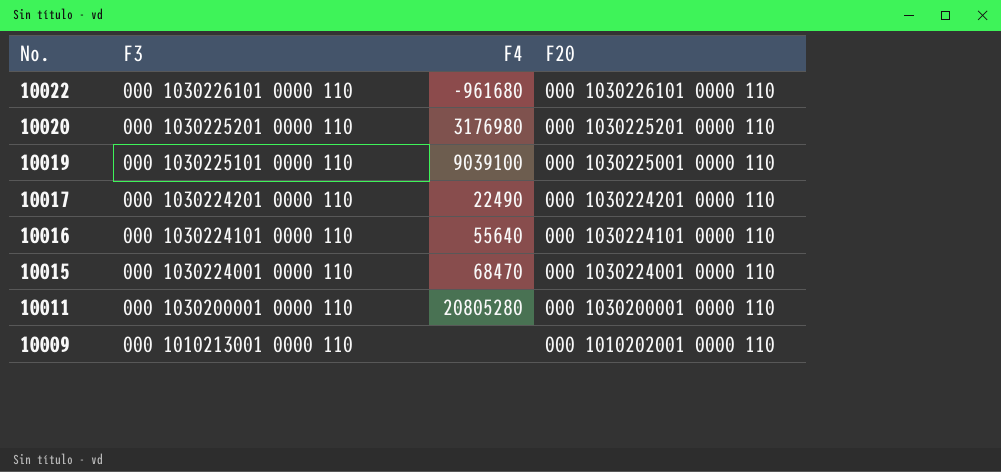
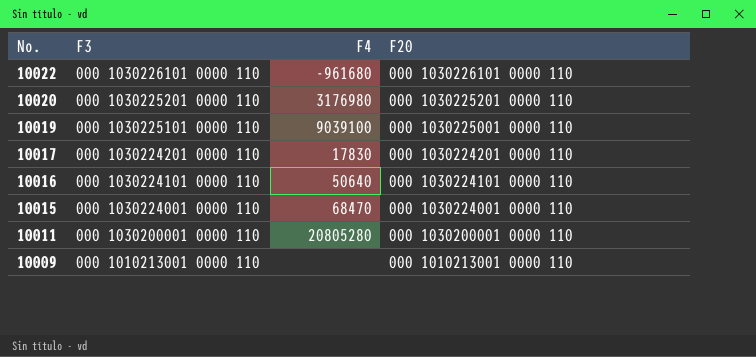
10017 | F4: 22490 -> 17830
10016 | F4: 55640 -> 50640
10009 | F20: 000 1010202001 0000 110 -> 000 1010213001 0000 110

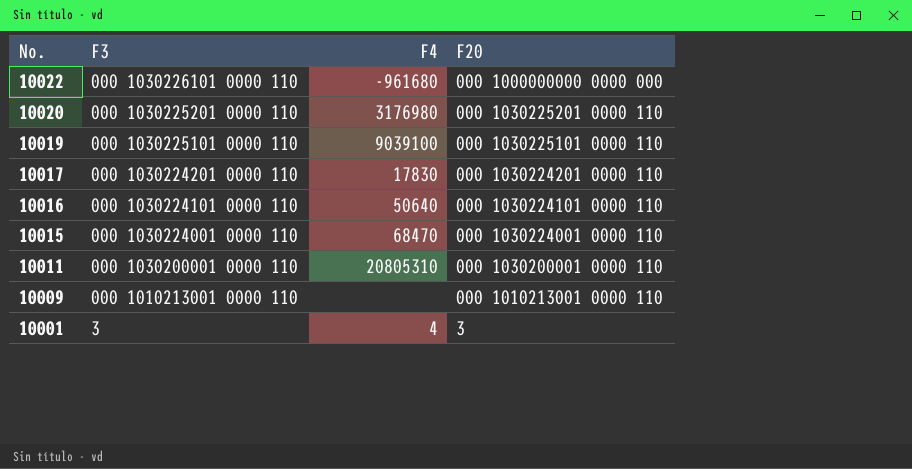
10022 | F20: 000 1030226101 0000 110 -> 000 1000000000 0000 000
10019 | F20: 000 1030225001 0000 110 -> 000 1030225101 0000 110
10011 | F4: 20805280 -> 20805310
row 10001: none -> 3 | 4 | 3

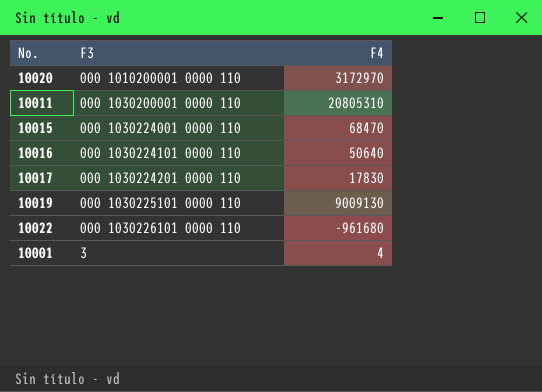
row order: No. descending -> F3 ascending
column F20 | position: 4 -> none
row 10009: 000 1010213001 0000 110 | none | 000 1010213001 0000 110 -> none
10020 | F3: 000 1030225201 0000 110 -> 000 1010200001 0000 110
10020 | F4: 3176980 -> 3172970
10019 | F4: 9039100 -> 9009130

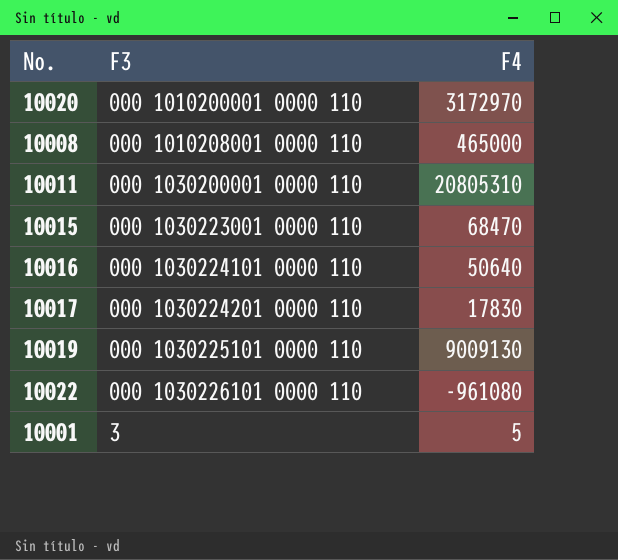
row 10008: none -> 000 1010208001 0000 110 | 465000
10015 | F3: 000 1030224001 0000 110 -> 000 1030223001 0000 110
10022 | F4: -961680 -> -961080
10001 | F4: 4 -> 5

